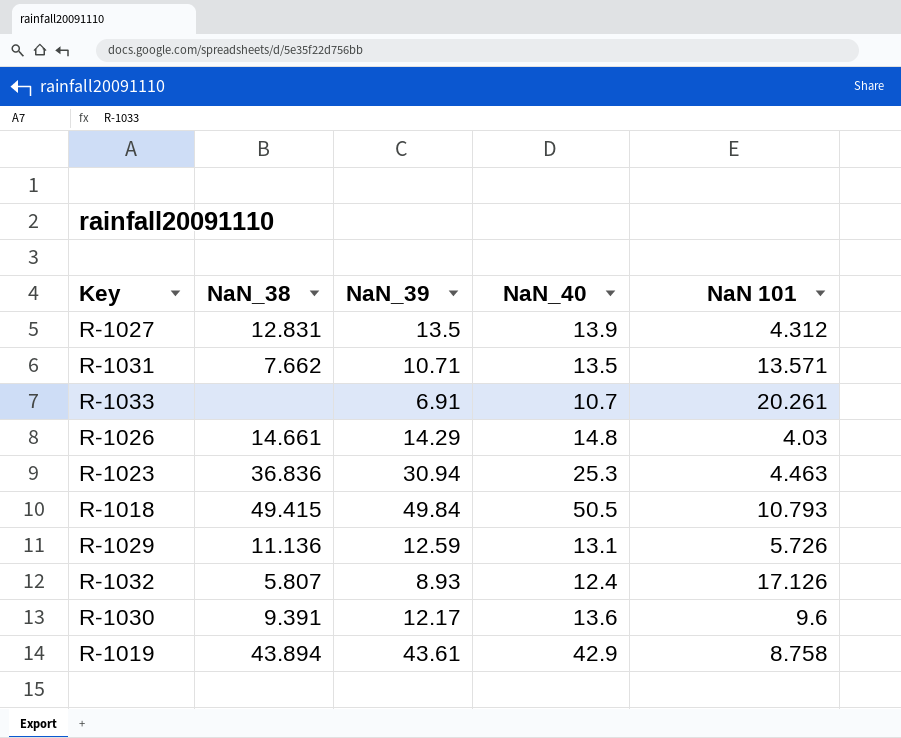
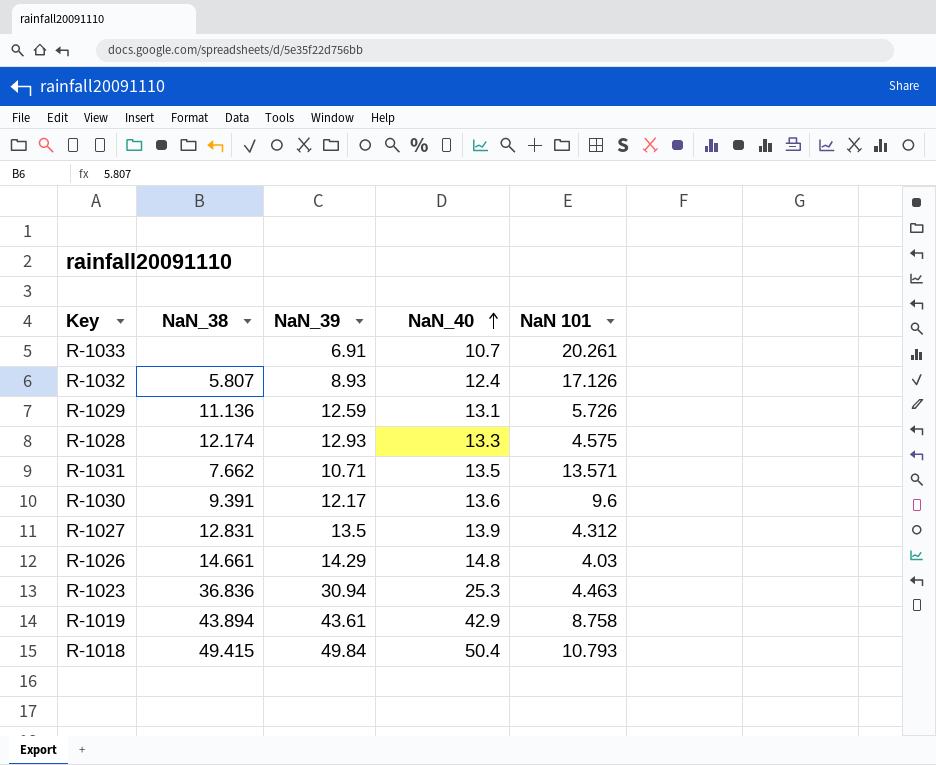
row order: none -> NaN_40 ascending
row R-1028: none -> 12.174 | 12.93 | 13.3 | 4.575
R-1018 | NaN_40: 50.5 -> 50.4

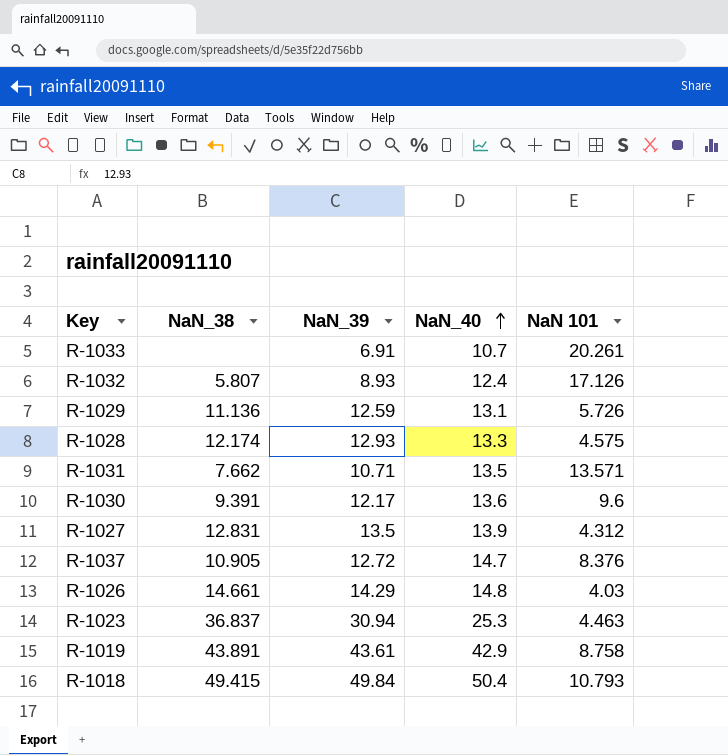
row R-1037: none -> 10.905 | 12.72 | 14.7 | 8.376
R-1023 | NaN_38: 36.836 -> 36.837
R-1019 | NaN_38: 43.894 -> 43.891

